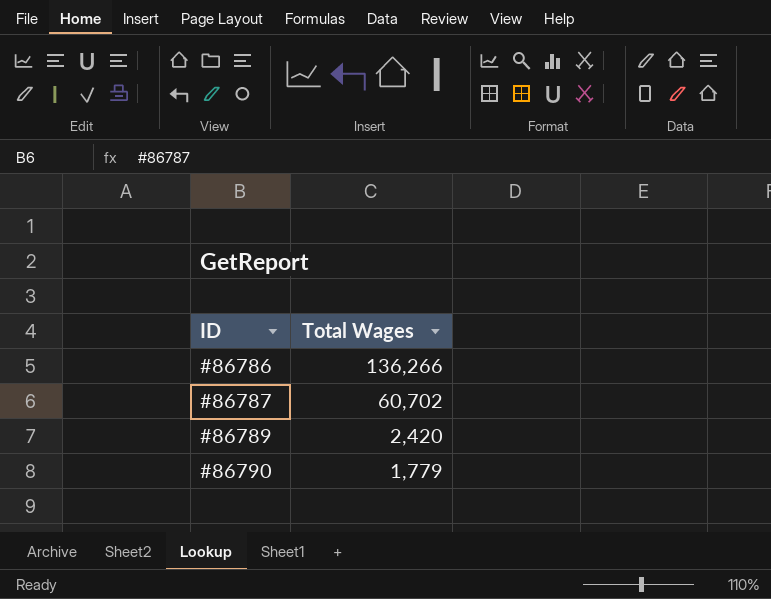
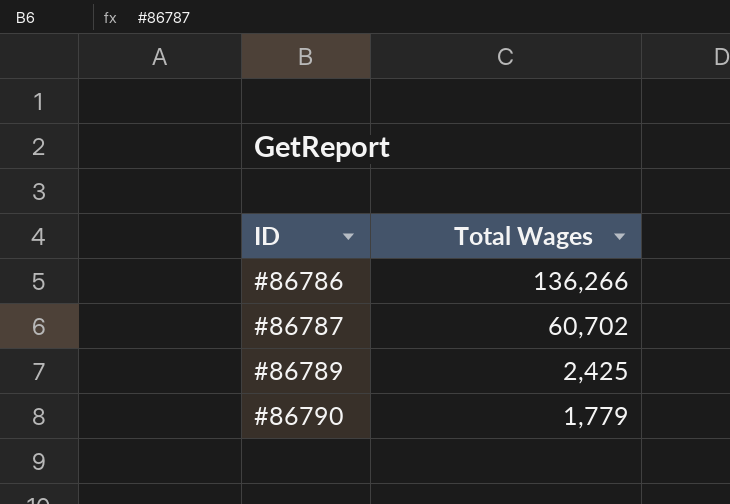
#86789 | Total Wages: 2,420 -> 2,425

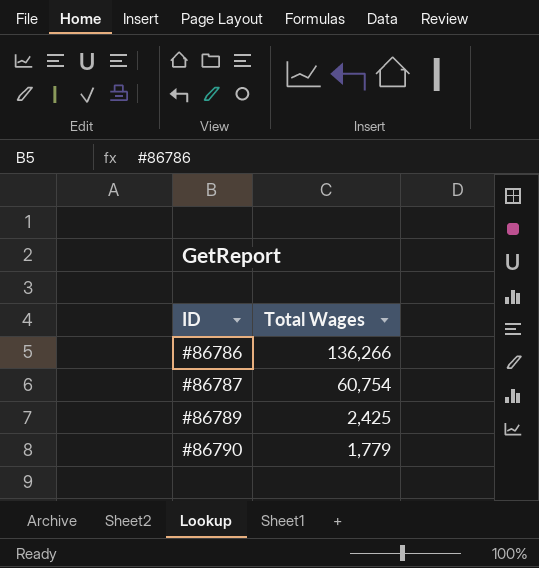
#86787 | Total Wages: 60,702 -> 60,754

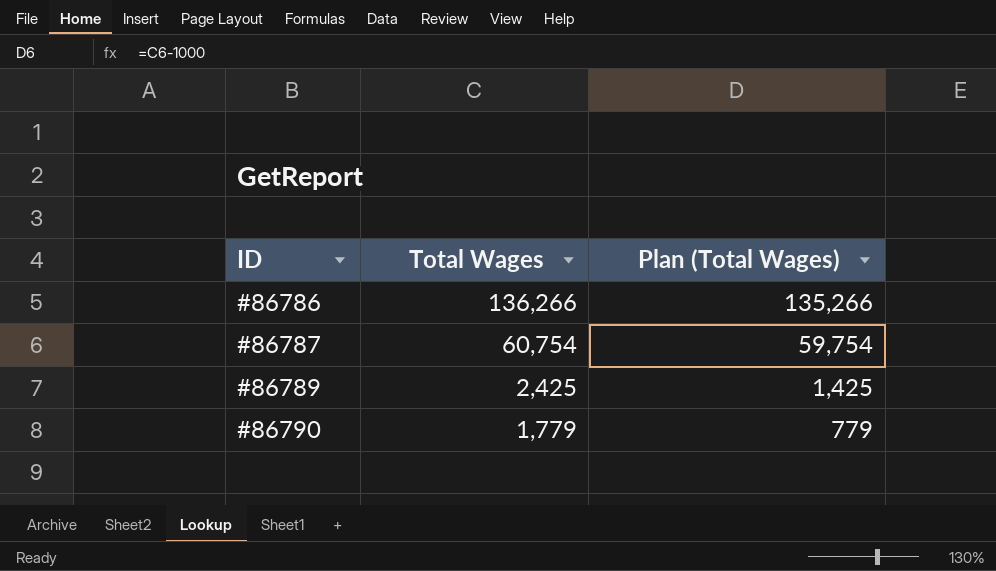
column Plan (Total Wages) | formula: none -> [Total Wages] - 1000

